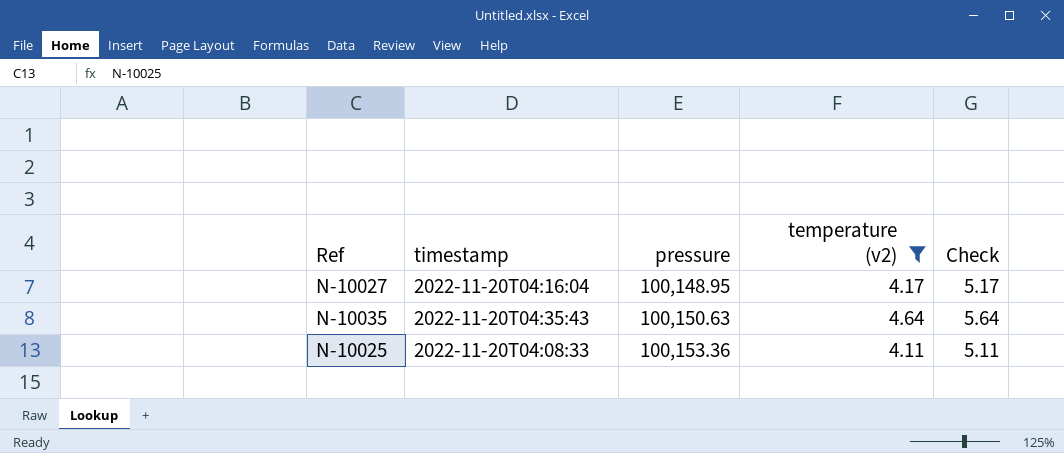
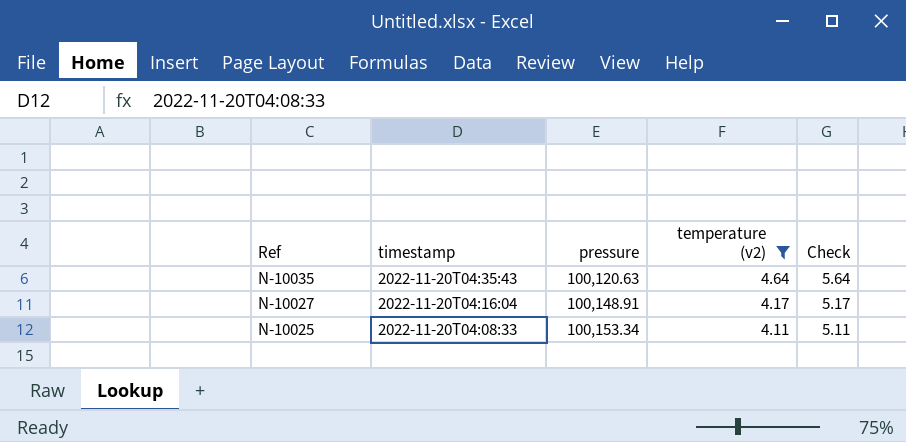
row order: pressure ascending -> Ref descending
N-10035 | pressure: 100,150.63 -> 100,120.63
N-10027 | pressure: 100,148.95 -> 100,148.91
N-10025 | pressure: 100,153.36 -> 100,153.34

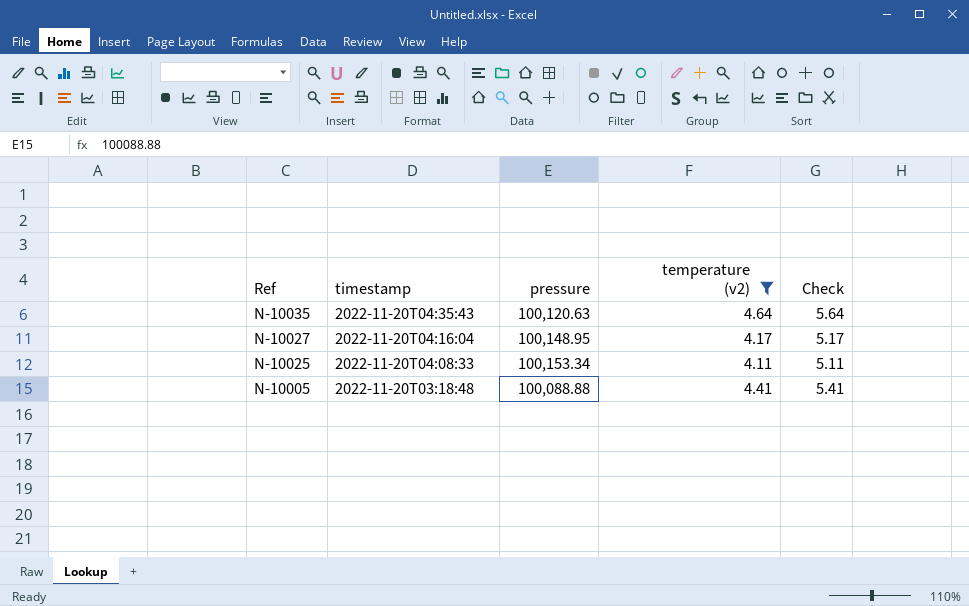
N-10027 | pressure: 100,148.91 -> 100,148.95
row N-10005: none -> 2022-11-20T03:18:48 | 100,088.88 | 4.41 | 5.41

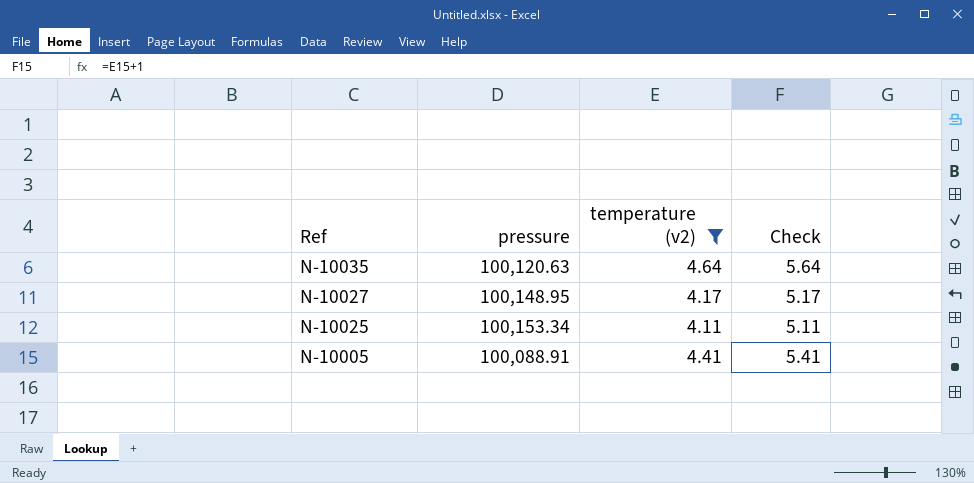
column timestamp | position: 2 -> none
N-10005 | pressure: 100,088.88 -> 100,088.91

